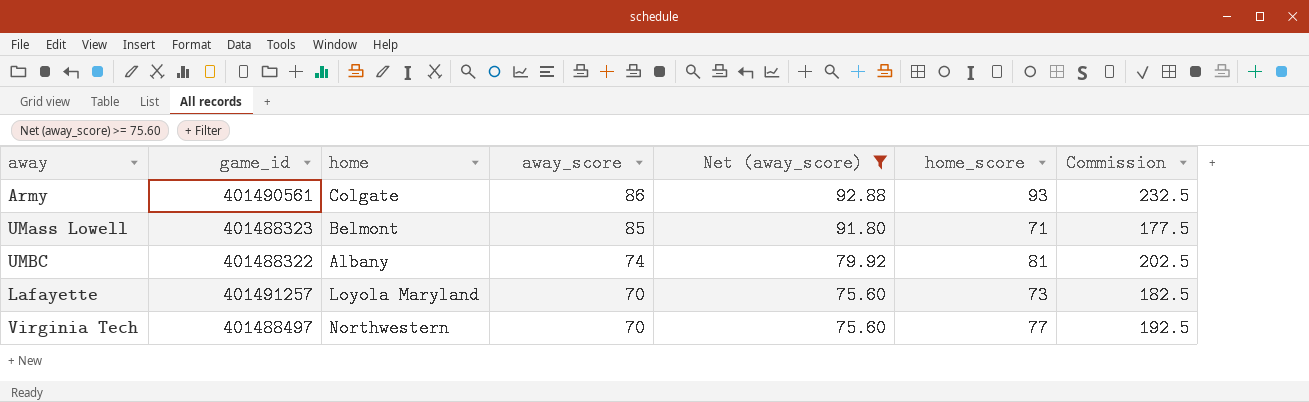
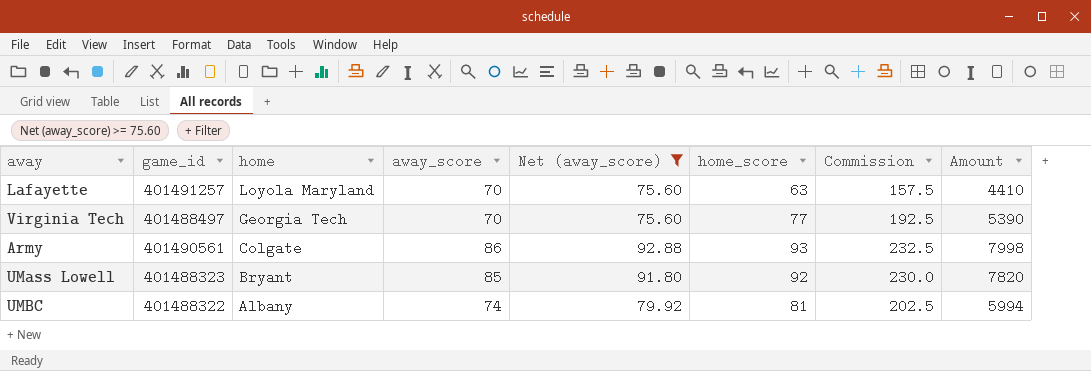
row order: away_score descending -> home descending
column Amount | formula: none -> [away_score] * [home_score]
Lafayette | home_score: 73 -> 63
Lafayette | Commission: 182.5 -> 157.5
Virginia Tech | home: Northwestern -> Georgia Tech
UMass Lowell | home: Belmont -> Bryant
UMass Lowell | home_score: 71 -> 92
UMass Lowell | Commission: 177.5 -> 230.0

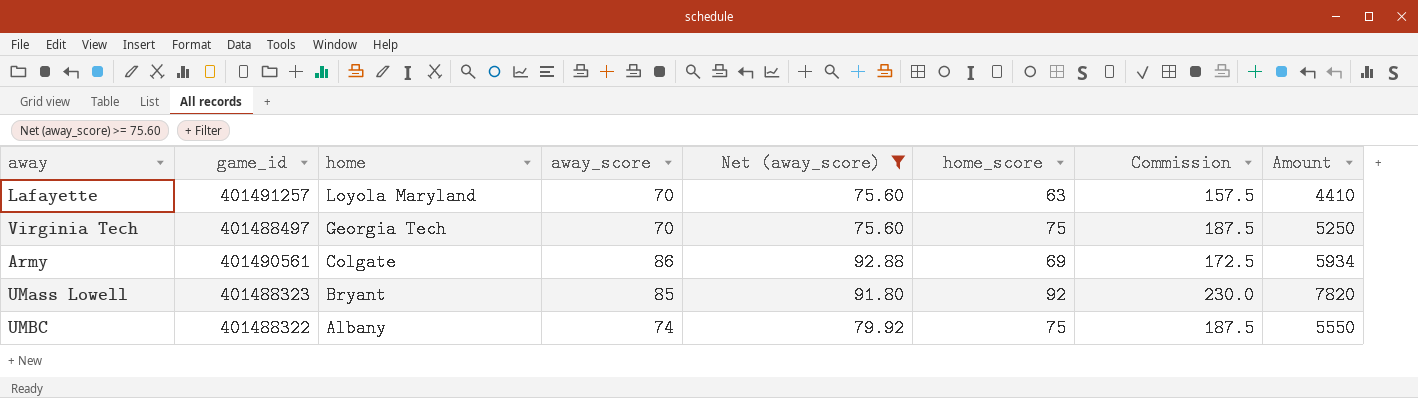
Virginia Tech | home_score: 77 -> 75
Virginia Tech | Commission: 192.5 -> 187.5
Virginia Tech | Amount: 5390 -> 5250
Army | home_score: 93 -> 69
Army | Commission: 232.5 -> 172.5
Army | Amount: 7998 -> 5934
UMBC | home_score: 81 -> 75
UMBC | Commission: 202.5 -> 187.5
UMBC | Amount: 5994 -> 5550

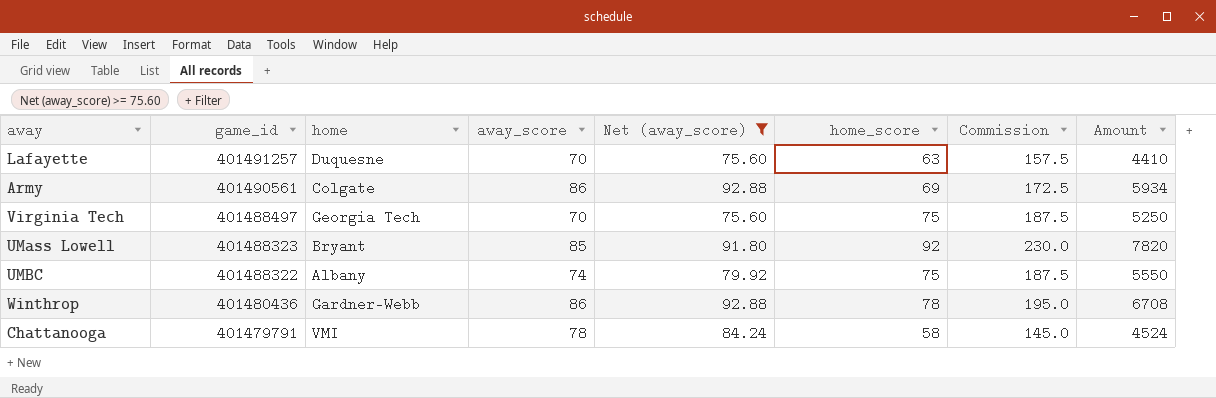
row order: home descending -> game_id descending
Lafayette | home: Loyola Maryland -> Duquesne
row Winthrop: none -> 401480436 | Gardner-Webb | 86 | 92.88 | 78 | 195.0 | 6708
row Chattanooga: none -> 401479791 | VMI | 78 | 84.24 | 58 | 145.0 | 4524

